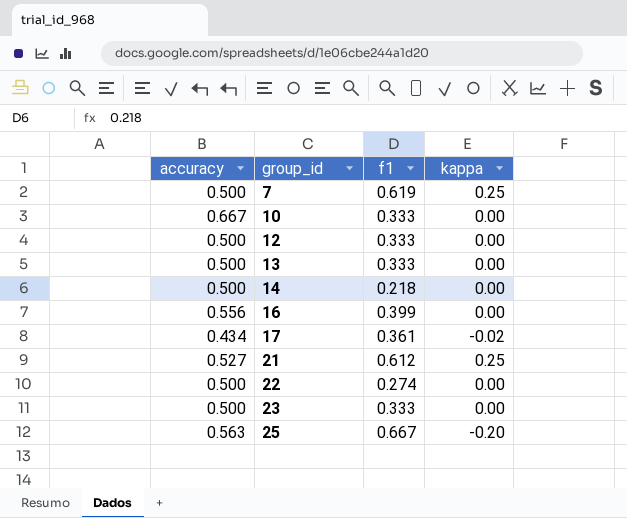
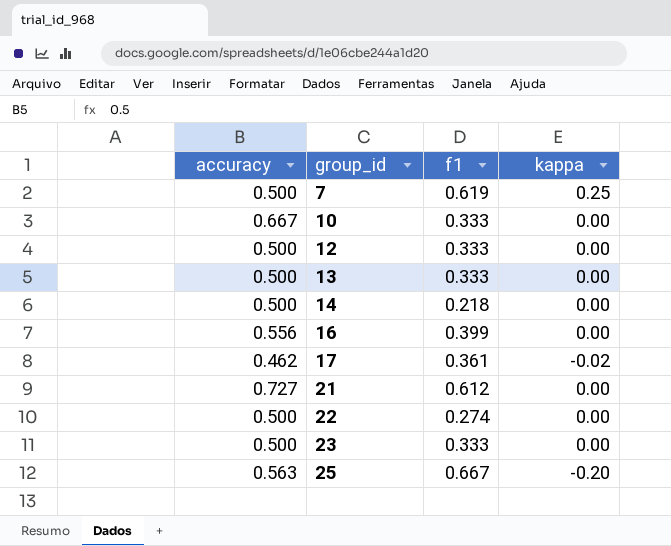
17 | accuracy: 0.434 -> 0.462
21 | accuracy: 0.527 -> 0.727
21 | kappa: 0.25 -> 0.00

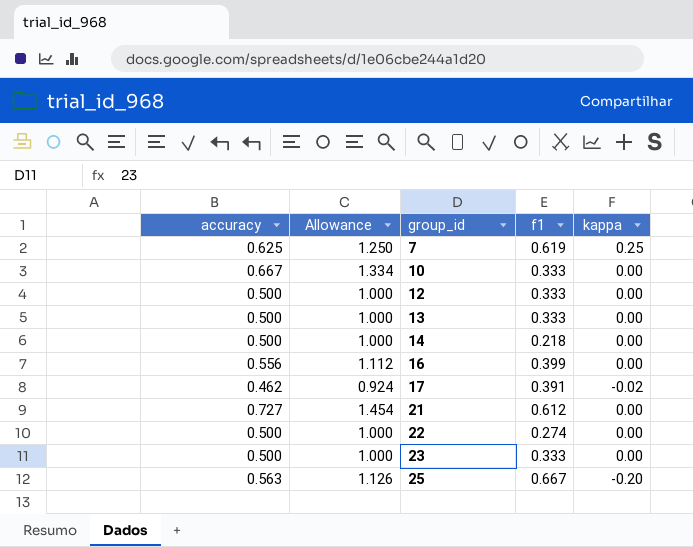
column Allowance | formula: none -> [accuracy] * 2
7 | accuracy: 0.500 -> 0.625
17 | f1: 0.361 -> 0.391

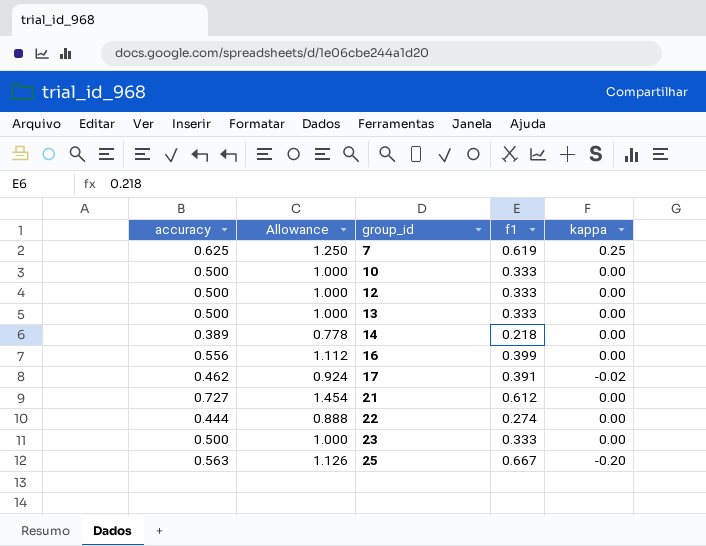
10 | accuracy: 0.667 -> 0.500
10 | Allowance: 1.334 -> 1.000
14 | accuracy: 0.500 -> 0.389
14 | Allowance: 1.000 -> 0.778
22 | accuracy: 0.500 -> 0.444
22 | Allowance: 1.000 -> 0.888

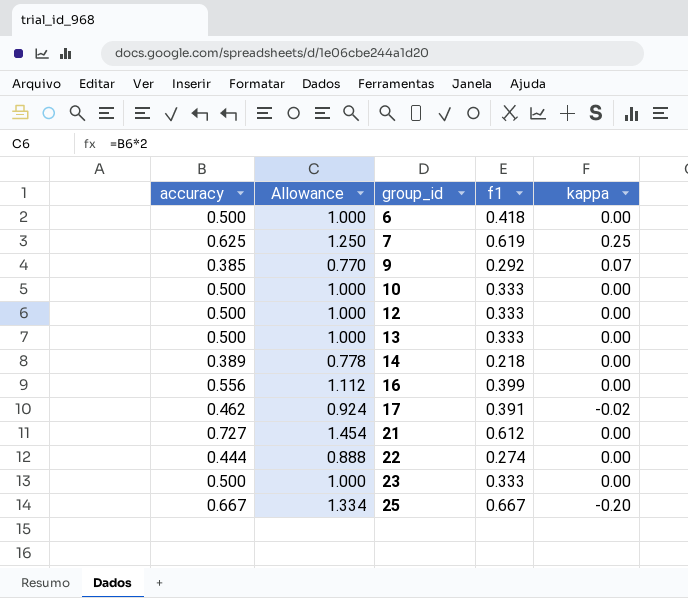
row 6: none -> 0.500 | 1.000 | 0.418 | 0.00
row 9: none -> 0.385 | 0.770 | 0.292 | 0.07
25 | accuracy: 0.563 -> 0.667
25 | Allowance: 1.126 -> 1.334

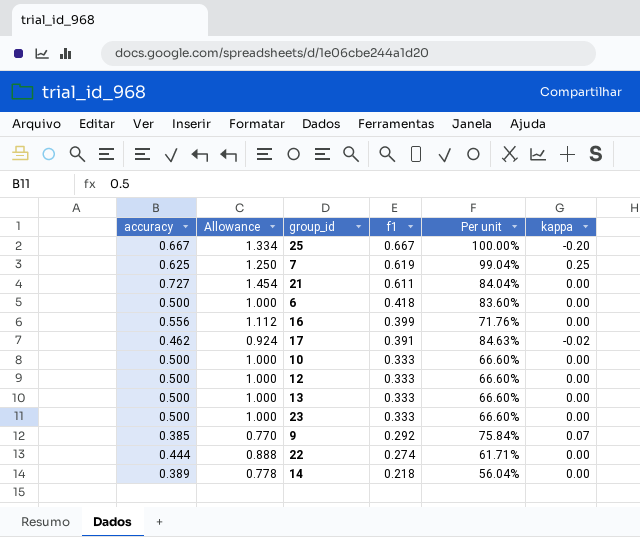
row order: group_id ascending -> f1 descending
column Per unit | formula: none -> [f1] / [accuracy]
21 | f1: 0.612 -> 0.611

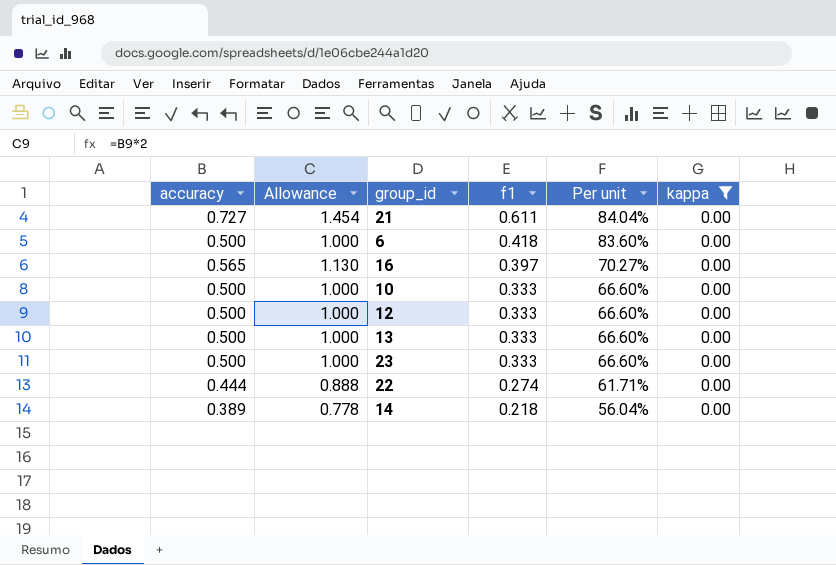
filter: none -> kappa = 0.00
16 | accuracy: 0.556 -> 0.565
16 | Allowance: 1.112 -> 1.130
16 | f1: 0.399 -> 0.397
16 | Per unit: 71.76% -> 70.27%

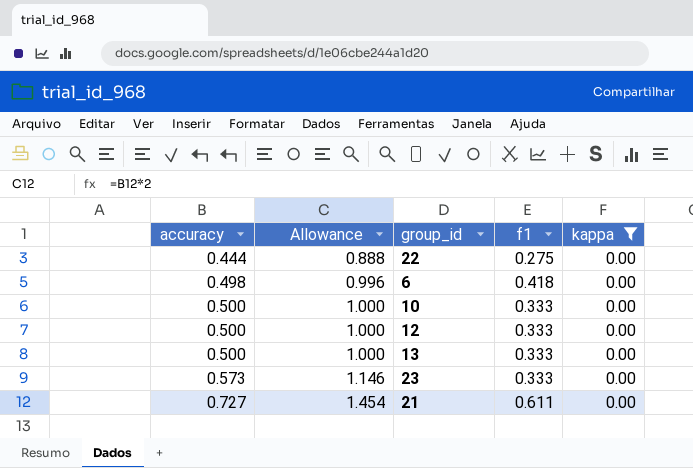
row order: f1 descending -> accuracy ascending
column Per unit | formula: [f1] / [accuracy] -> none
row 16: 0.565 | 1.130 | 0.397 | 70.27% | 0.00 -> none
row 14: 0.389 | 0.778 | 0.218 | 56.04% | 0.00 -> none
22 | f1: 0.274 -> 0.275
6 | accuracy: 0.500 -> 0.498
6 | Allowance: 1.000 -> 0.996
23 | accuracy: 0.500 -> 0.573
23 | Allowance: 1.000 -> 1.146

